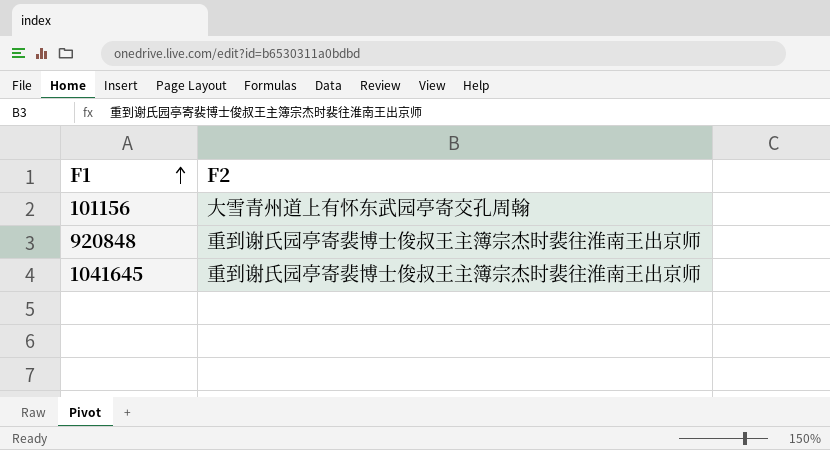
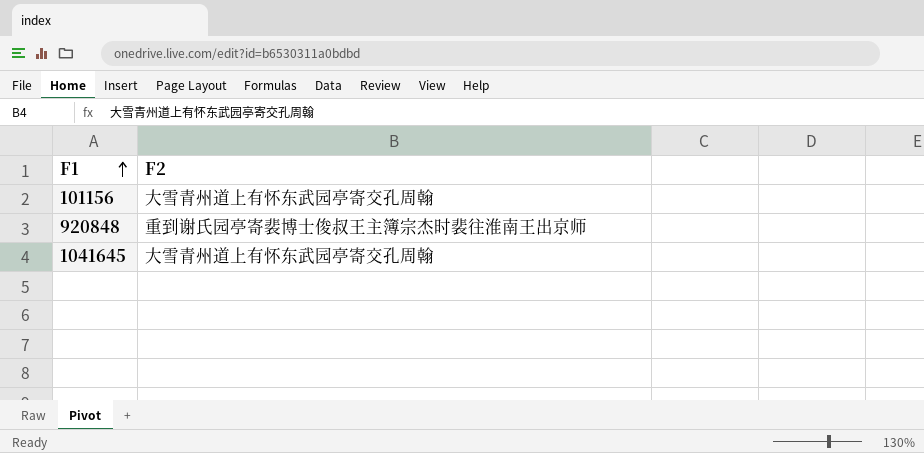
1041645 | F2: 重到谢氏园亭寄裴博士俊叔王主簿宗杰时裴往淮南王出京师 -> 大雪青州道上有怀东武园亭寄交孔周翰

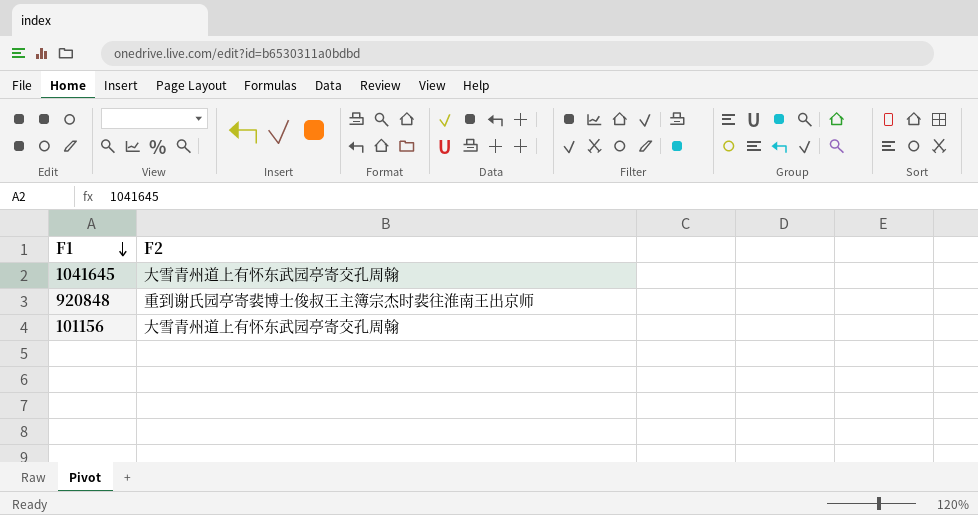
row order: F1 ascending -> F1 descending

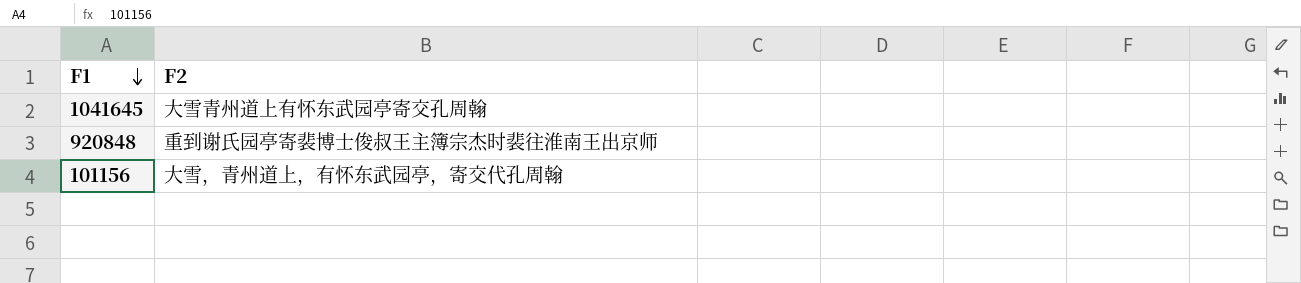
101156 | F2: 大雪青州道上有怀东武园亭寄交孔周翰 -> 大雪，青州道上，有怀东武园亭，寄交代孔周翰

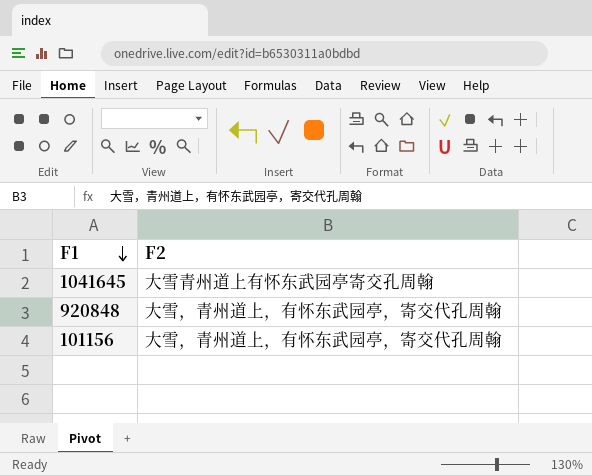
920848 | F2: 重到谢氏园亭寄裴博士俊叔王主簿宗杰时裴往淮南王出京师 -> 大雪，青州道上，有怀东武园亭，寄交代孔周翰

